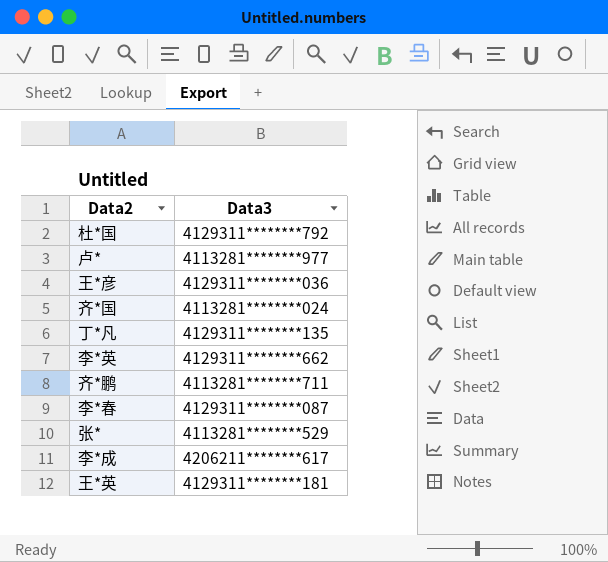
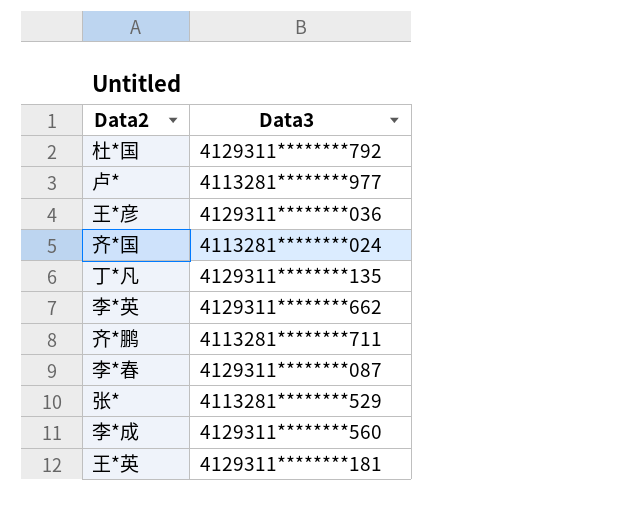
李*成 | Data3: 4206211********617 -> 4129311********560

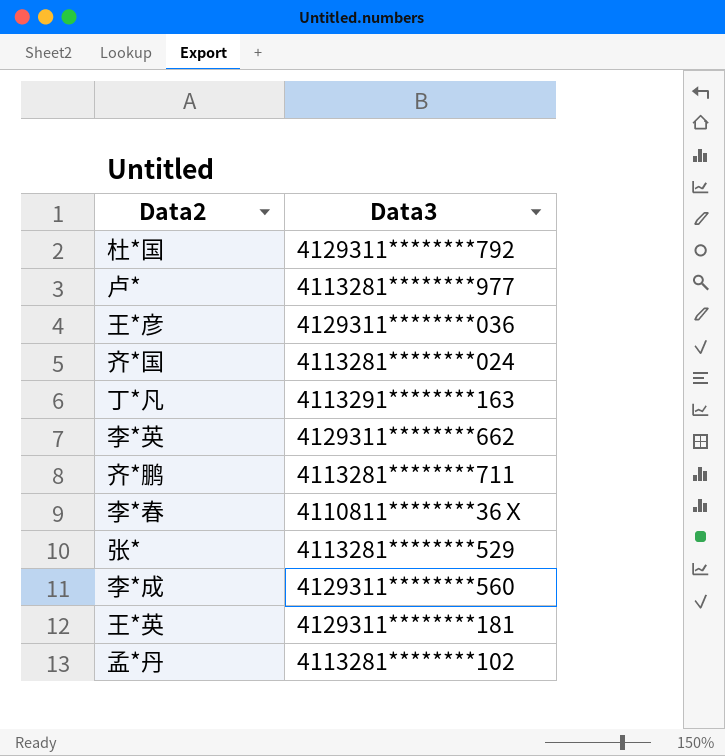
丁*凡 | Data3: 4129311********135 -> 4113291********163
李*春 | Data3: 4129311********087 -> 4110811********36Ｘ
row 孟*丹: none -> 4113281********102

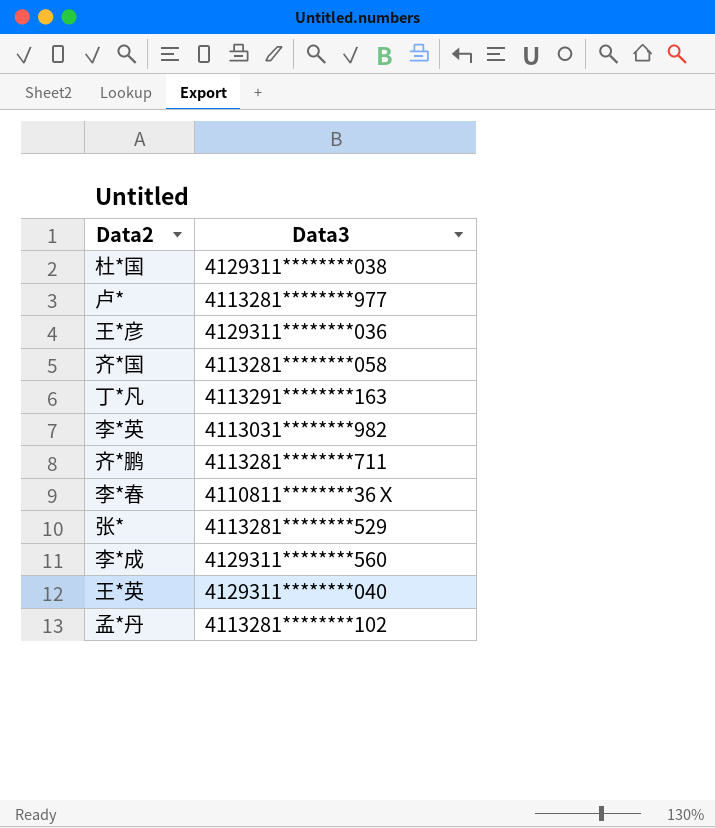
杜*国 | Data3: 4129311********792 -> 4129311********038
齐*国 | Data3: 4113281********024 -> 4113281********058
李*英 | Data3: 4129311********662 -> 4113031********982
王*英 | Data3: 4129311********181 -> 4129311********040

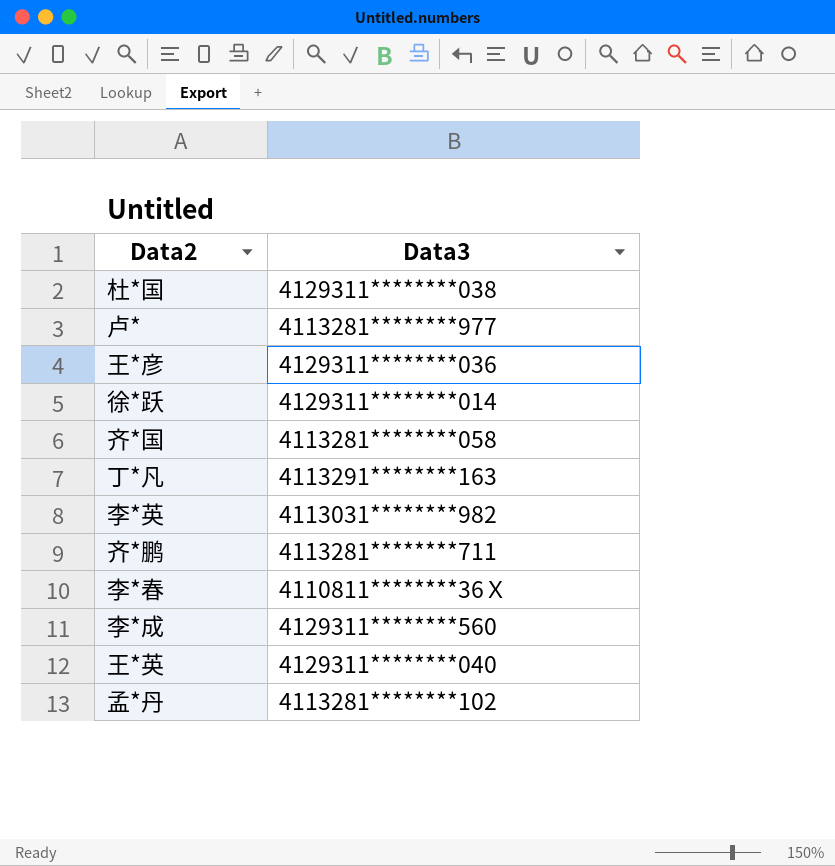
row 张*: 4113281********529 -> none
row 徐*跃: none -> 4129311********014

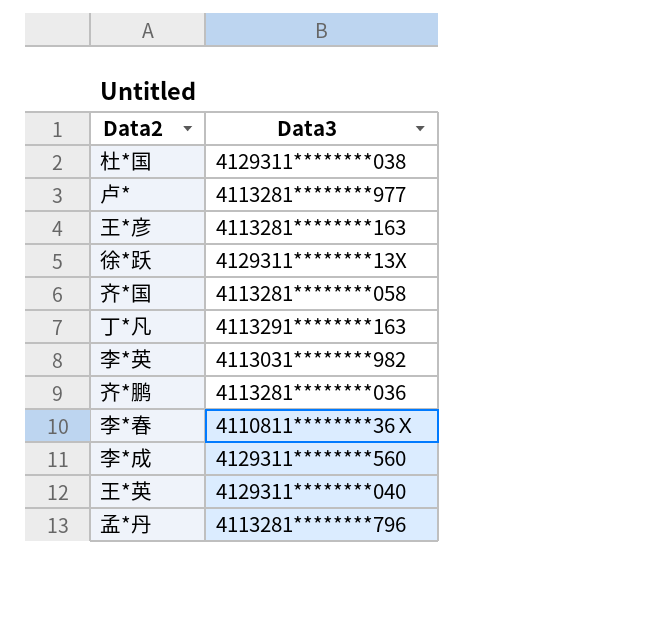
王*彦 | Data3: 4129311********036 -> 4113281********163
徐*跃 | Data3: 4129311********014 -> 4129311********13X
齐*鹏 | Data3: 4113281********711 -> 4113281********036
孟*丹 | Data3: 4113281********102 -> 4113281********796

